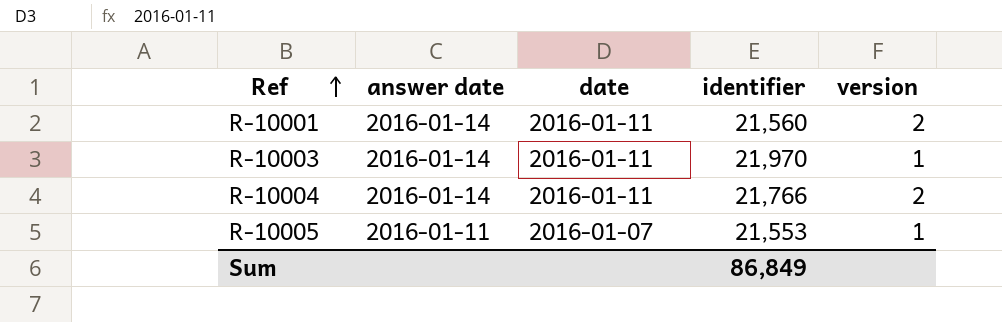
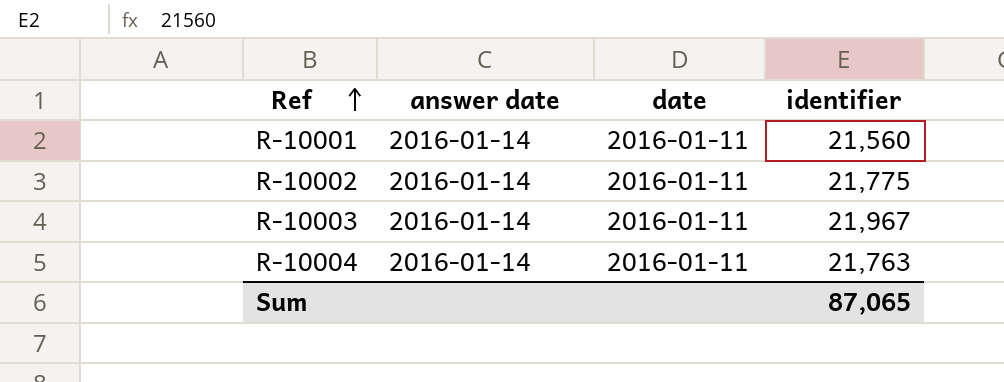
column version | position: 5 -> none
row R-10005: 2016-01-11 | 2016-01-07 | 21,553 | 1 -> none
row R-10002: none -> 2016-01-14 | 2016-01-11 | 21,775
R-10003 | identifier: 21,970 -> 21,967
R-10004 | identifier: 21,766 -> 21,763
Sum | identifier: 86,849 -> 87,065

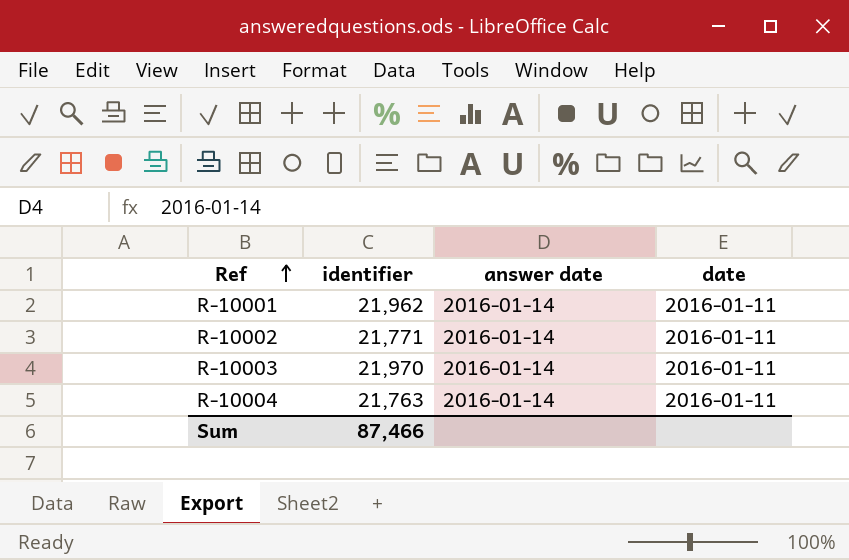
column identifier | position: 4 -> 2
R-10001 | identifier: 21,560 -> 21,962
R-10002 | identifier: 21,775 -> 21,771
R-10003 | identifier: 21,967 -> 21,970
Sum | identifier: 87,065 -> 87,466

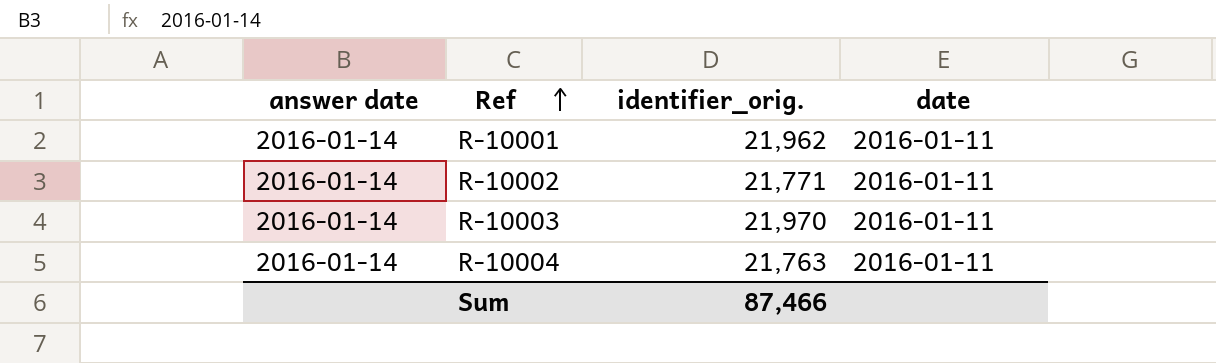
column answer date | position: 3 -> 1
column name: identifier -> identifier_orig.

